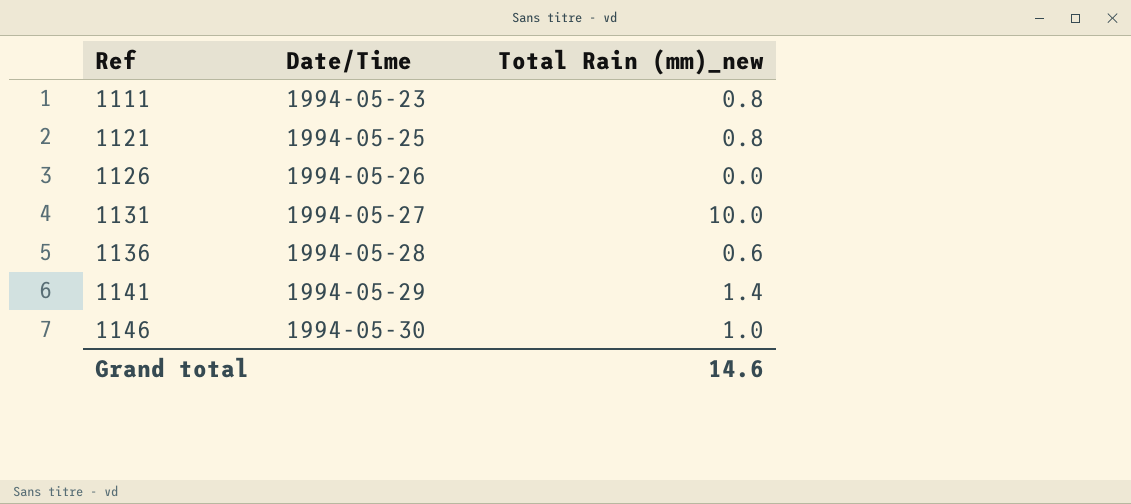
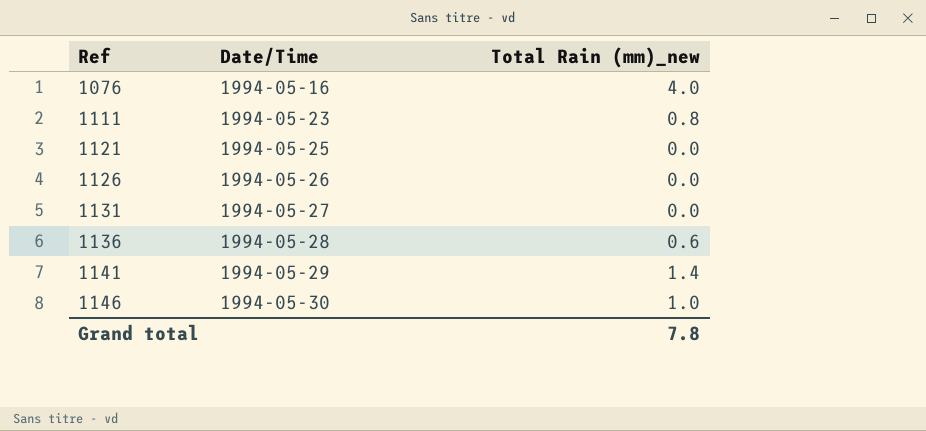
row 1076: none -> 1994-05-16 | 4.0
1121 | Total Rain (mm)_new: 0.8 -> 0.0
1131 | Total Rain (mm)_new: 10.0 -> 0.0
Grand total | Total Rain (mm)_new: 14.6 -> 7.8

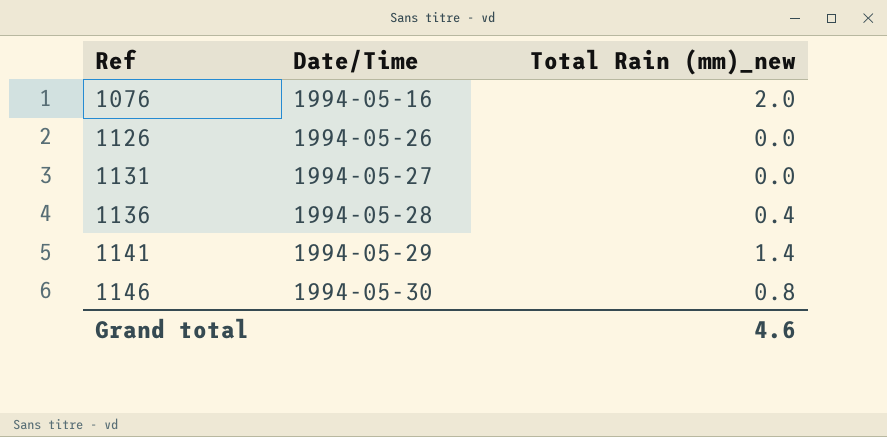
row 1111: 1994-05-23 | 0.8 -> none
row 1121: 1994-05-25 | 0.0 -> none
1076 | Total Rain (mm)_new: 4.0 -> 2.0
1136 | Total Rain (mm)_new: 0.6 -> 0.4
1146 | Total Rain (mm)_new: 1.0 -> 0.8
Grand total | Total Rain (mm)_new: 7.8 -> 4.6

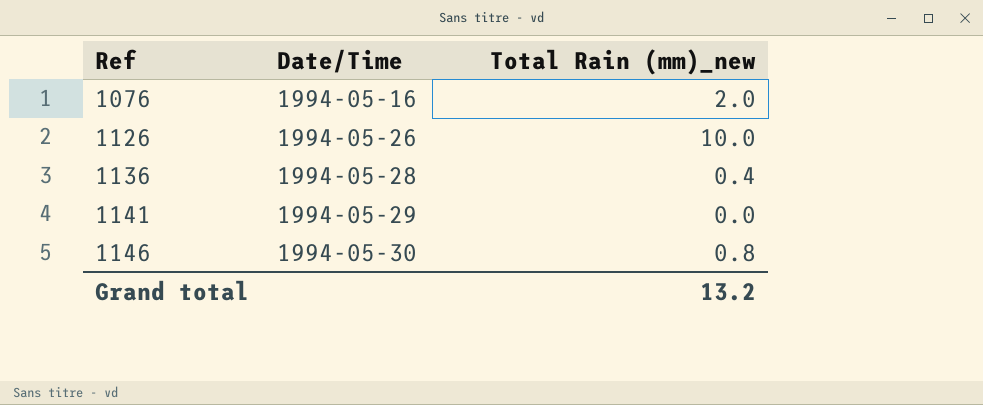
row 1131: 1994-05-27 | 0.0 -> none
1126 | Total Rain (mm)_new: 0.0 -> 10.0
1141 | Total Rain (mm)_new: 1.4 -> 0.0
Grand total | Total Rain (mm)_new: 4.6 -> 13.2

